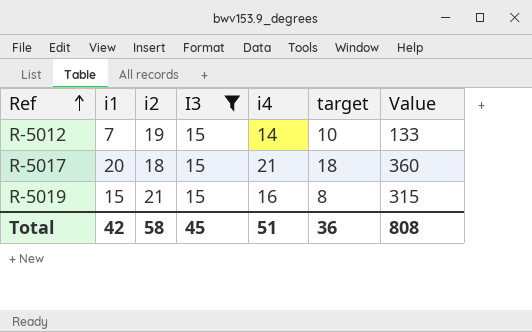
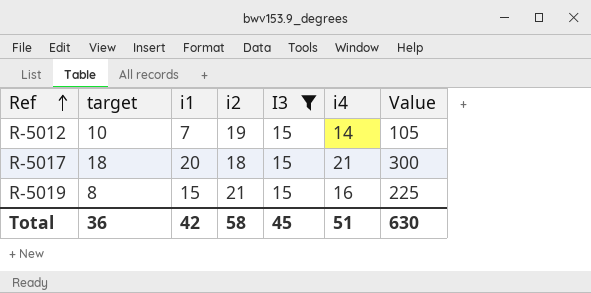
column target | position: 6 -> 2
column Value | formula: [i1] * [i2] -> [i1] * [I3]
Total | Value: 808 -> 630

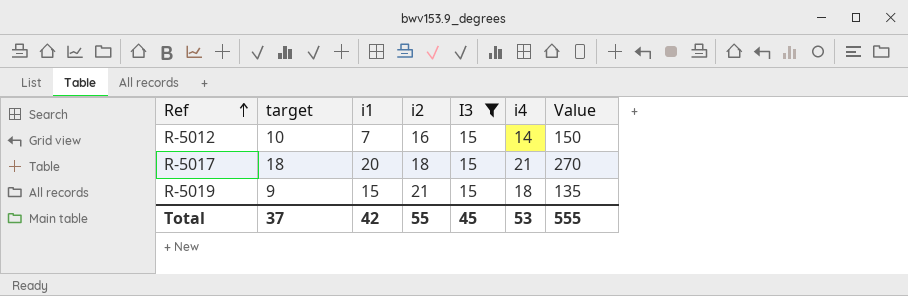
column Value | formula: [i1] * [I3] -> [target] * [I3]
R-5012 | i2: 19 -> 16
R-5019 | target: 8 -> 9
R-5019 | i4: 16 -> 18
Total | target: 36 -> 37
Total | i2: 58 -> 55
Total | i4: 51 -> 53
Total | Value: 630 -> 555

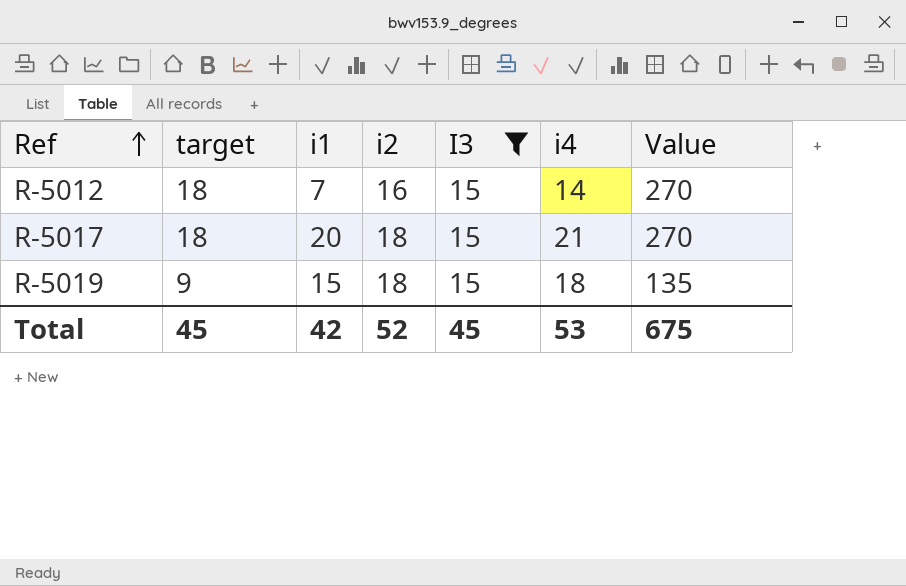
R-5012 | target: 10 -> 18
R-5012 | Value: 150 -> 270
R-5019 | i2: 21 -> 18
Total | target: 37 -> 45
Total | i2: 55 -> 52
Total | Value: 555 -> 675

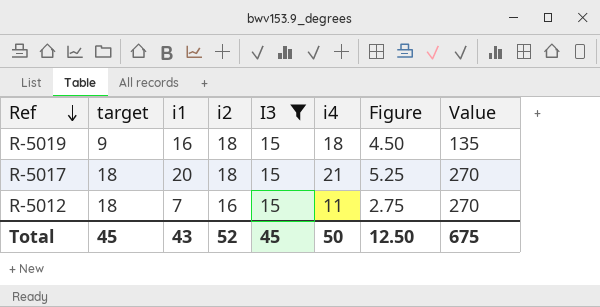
row order: Ref ascending -> Ref descending
column Figure | formula: none -> [i4] * 0.25
R-5019 | i1: 15 -> 16
R-5012 | i4: 14 -> 11
Total | i1: 42 -> 43
Total | i4: 53 -> 50

